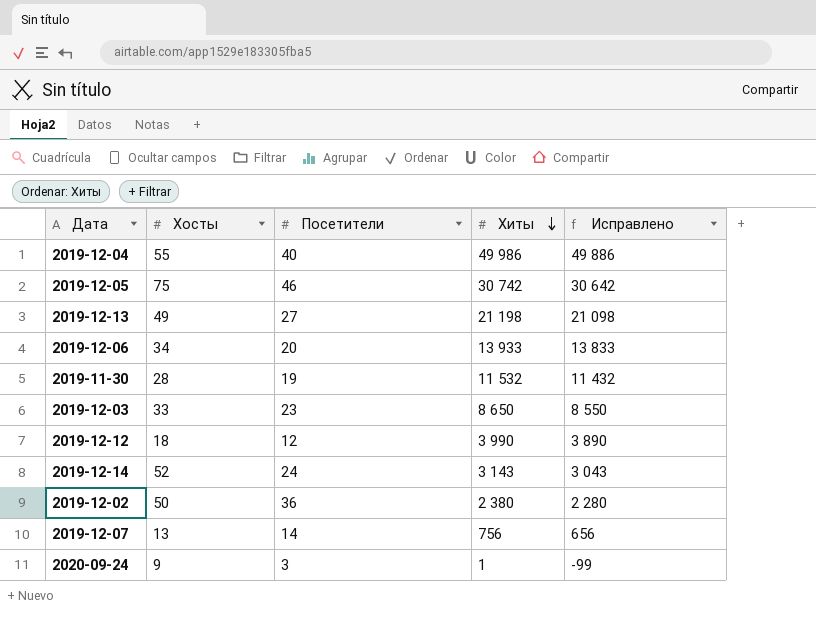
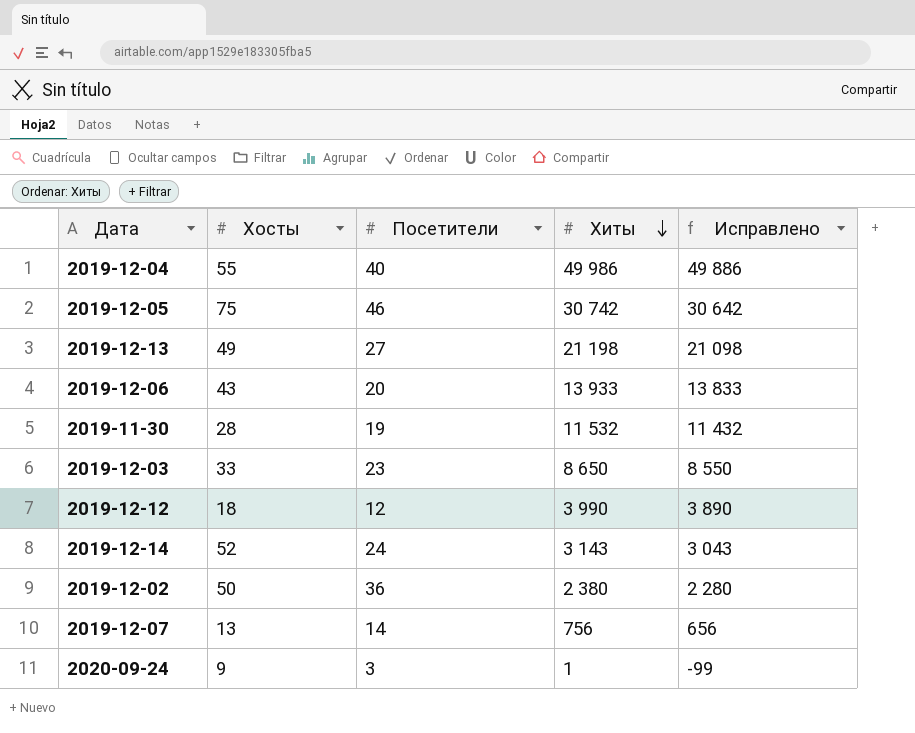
2019-12-06 | Хосты: 34 -> 43

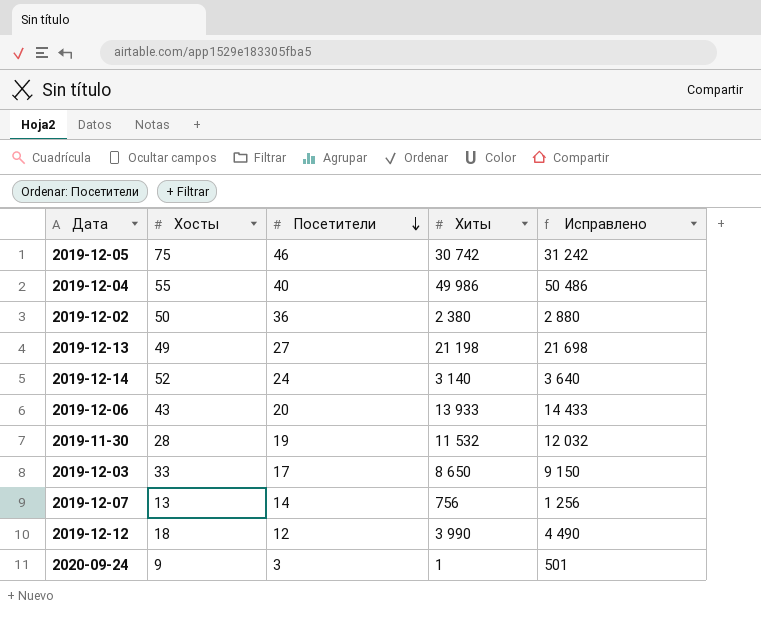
row order: Хиты descending -> Посетители descending
column Исправлено | formula: [Хиты] - 100 -> [Хиты] + 500
2019-12-14 | Хиты: 3 143 -> 3 140
2019-12-03 | Посетители: 23 -> 17

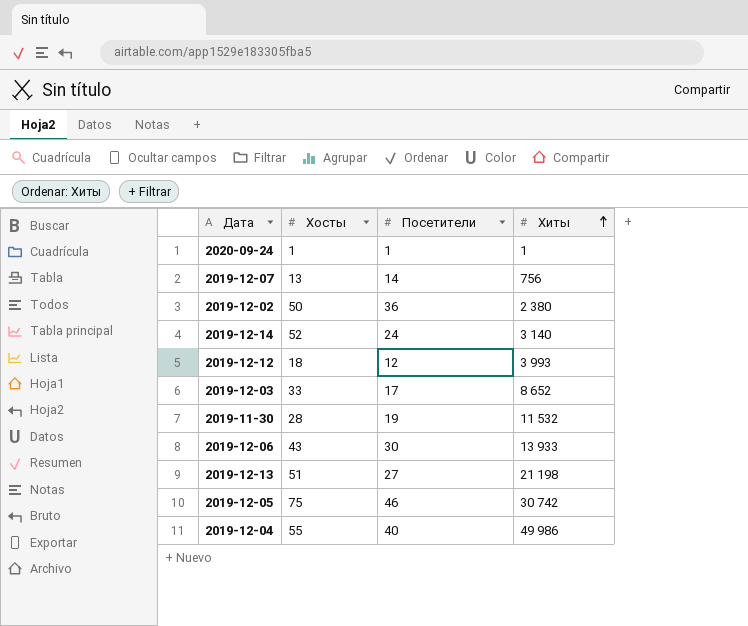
row order: Посетители descending -> Хиты ascending
column Исправлено | formula: [Хиты] + 500 -> none
2020-09-24 | Хосты: 9 -> 1
2020-09-24 | Посетители: 3 -> 1
2019-12-12 | Хиты: 3 990 -> 3 993
2019-12-03 | Хиты: 8 650 -> 8 652
2019-12-06 | Посетители: 20 -> 30
2019-12-13 | Хосты: 49 -> 51

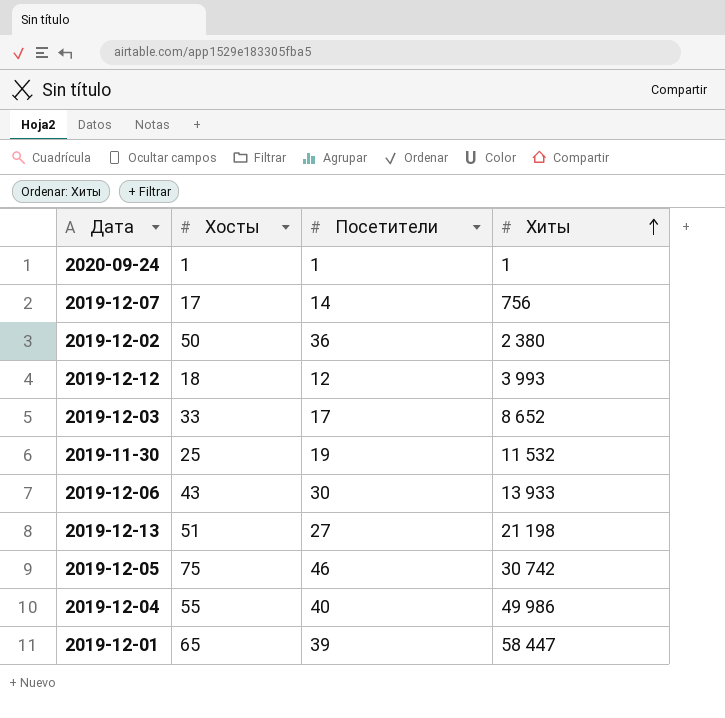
row 2019-12-14: 52 | 24 | 3 140 -> none
2019-12-07 | Хосты: 13 -> 17
2019-11-30 | Хосты: 28 -> 25
row 2019-12-01: none -> 65 | 39 | 58 447

